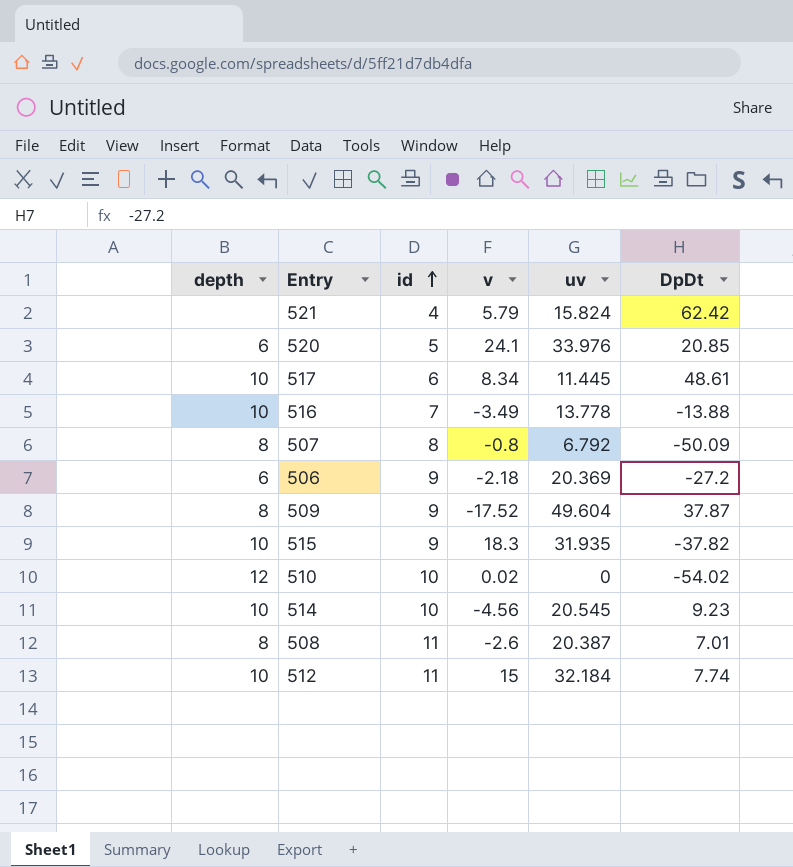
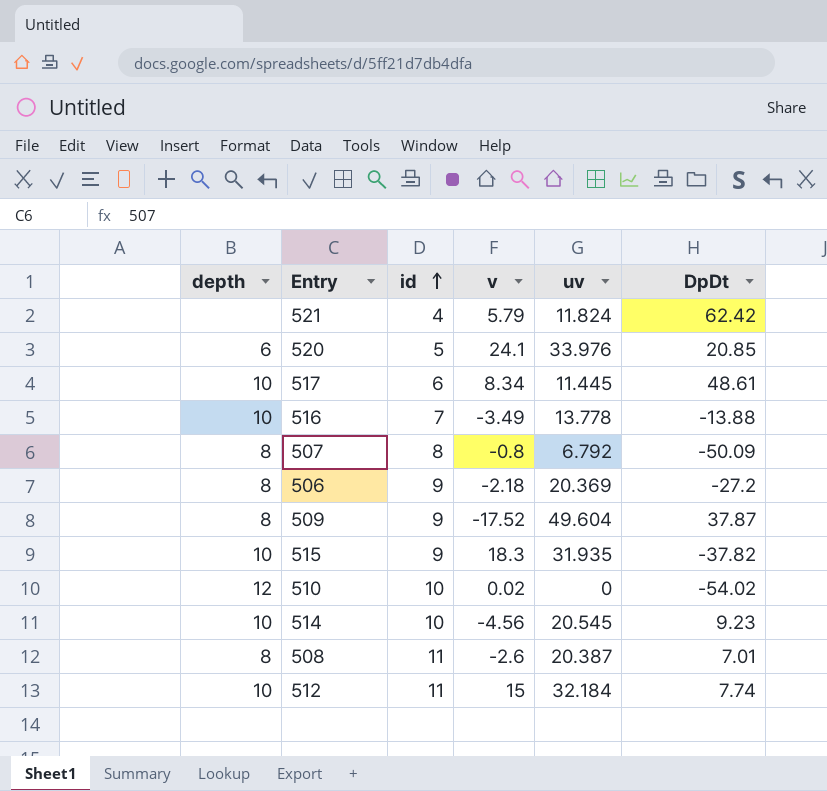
521 | uv: 15.824 -> 11.824
506 | depth: 6 -> 8

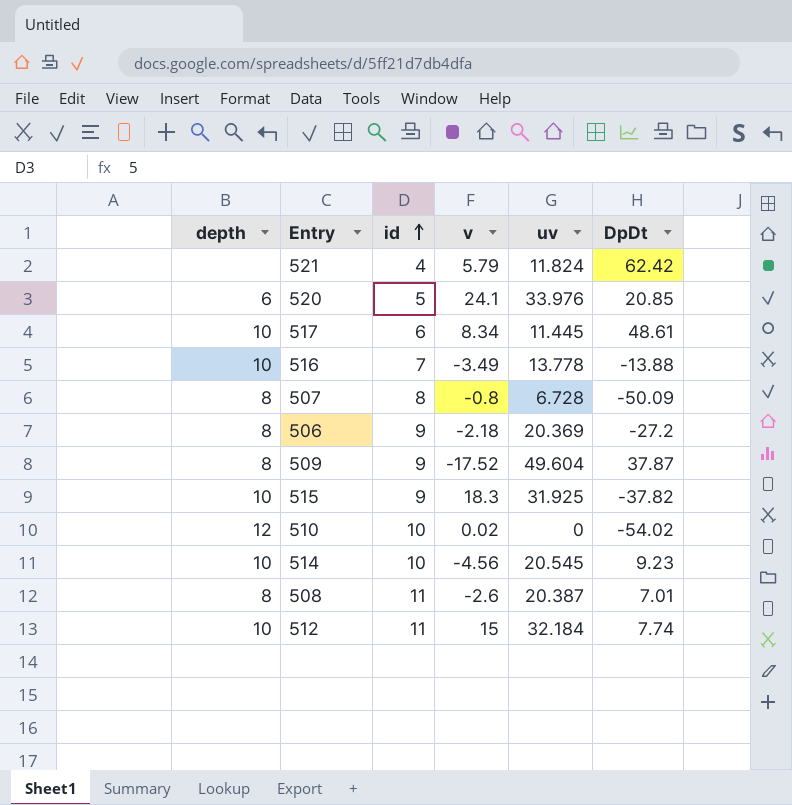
507 | uv: 6.792 -> 6.728
515 | uv: 31.935 -> 31.925

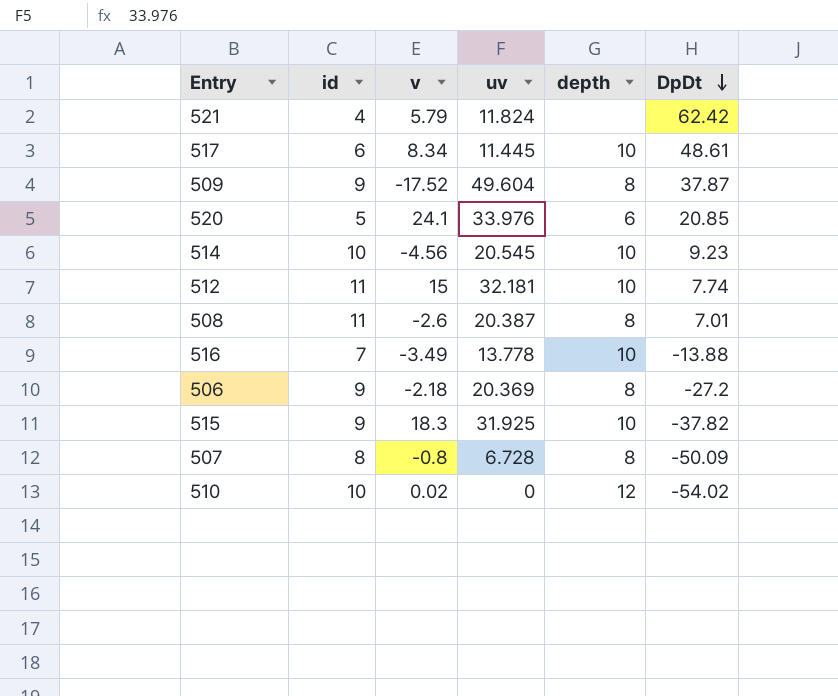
row order: id ascending -> DpDt descending
column depth | position: 1 -> 5
512 | uv: 32.184 -> 32.181

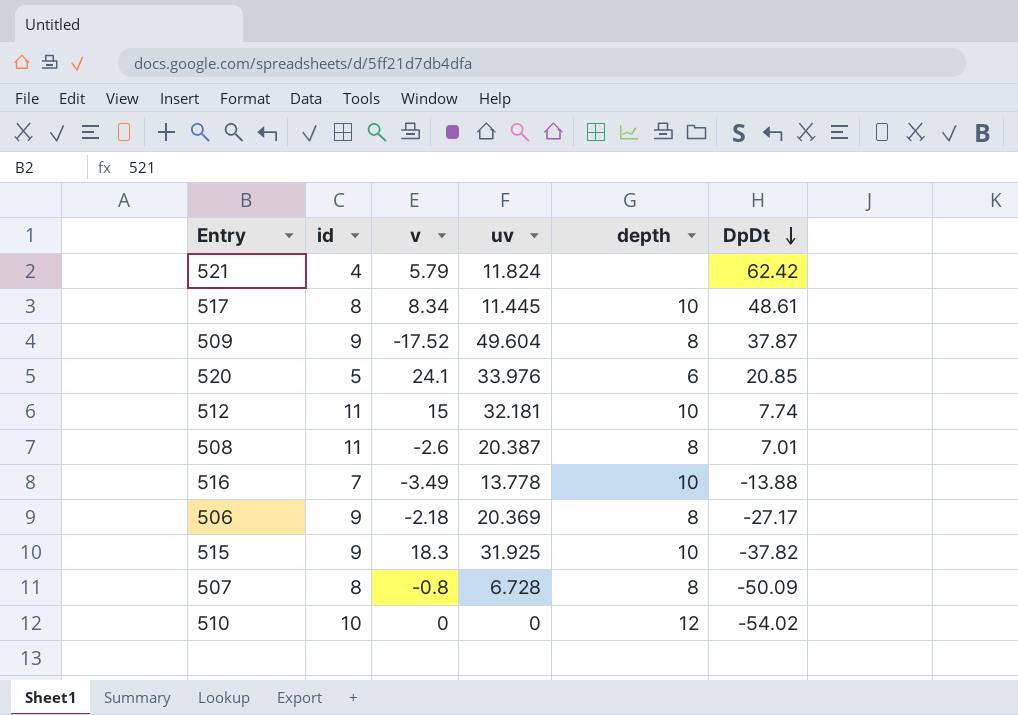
row 514: 10 | -4.56 | 20.545 | 10 | 9.23 -> none
517 | id: 6 -> 8
506 | DpDt: -27.2 -> -27.17
510 | v: 0.02 -> 0

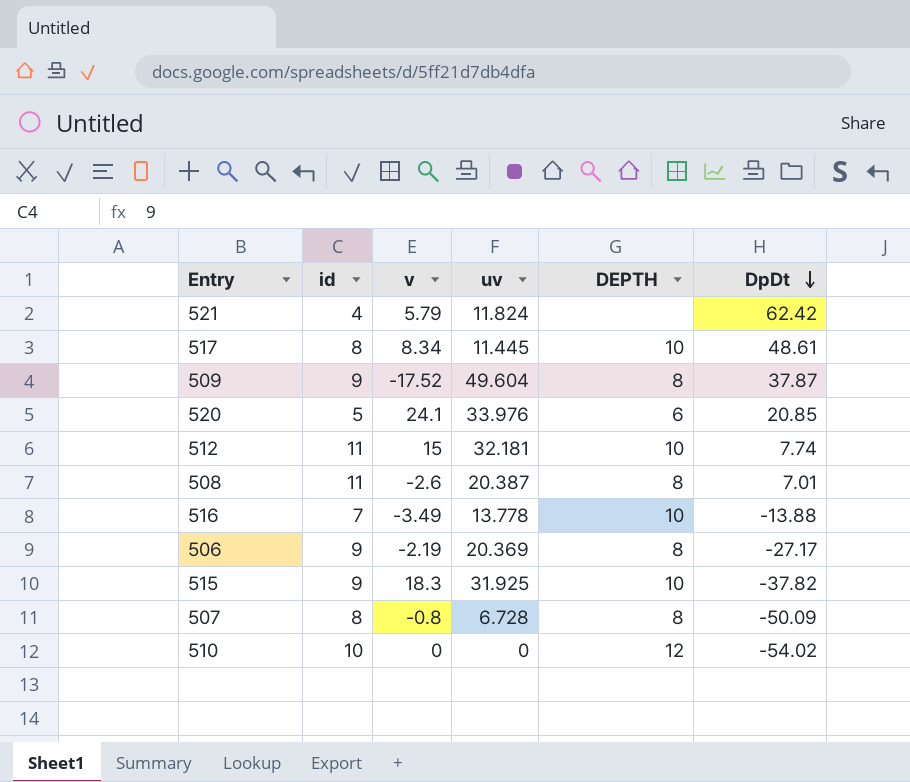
column name: depth -> DEPTH
506 | v: -2.18 -> -2.19

